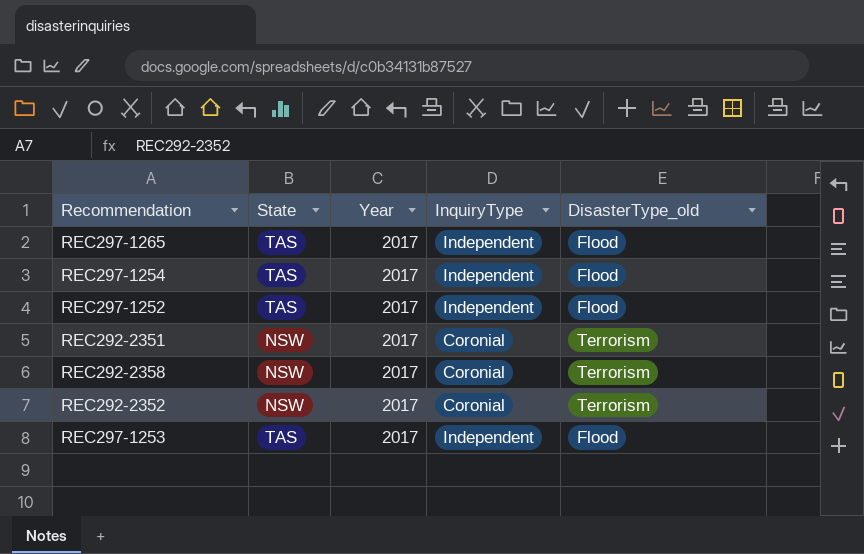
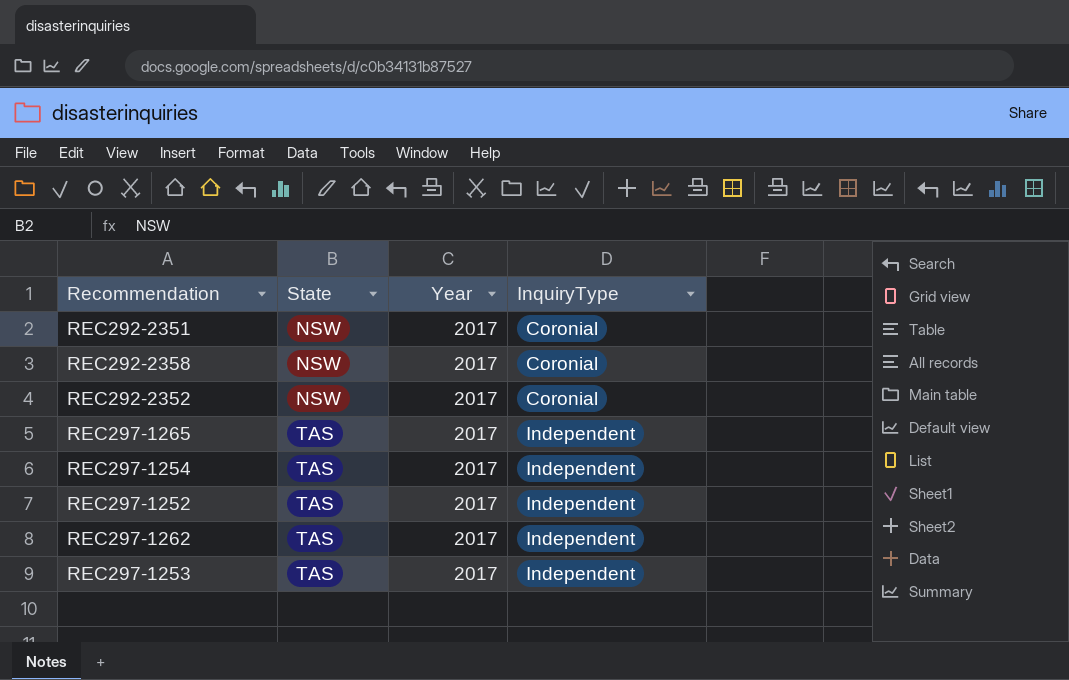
row order: none -> State ascending
column DisasterType_old | position: 5 -> none
row REC297-1262: none -> TAS | 2017 | Independent

